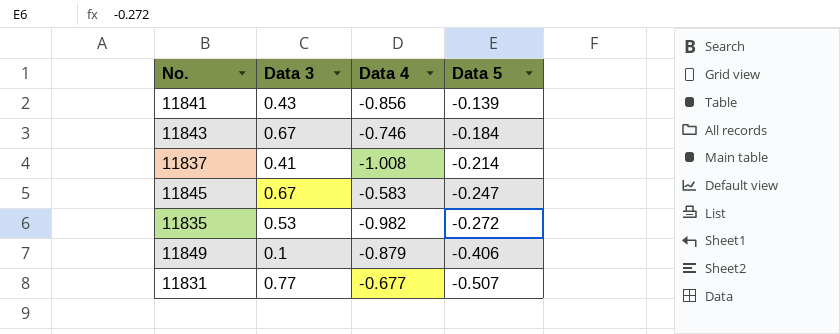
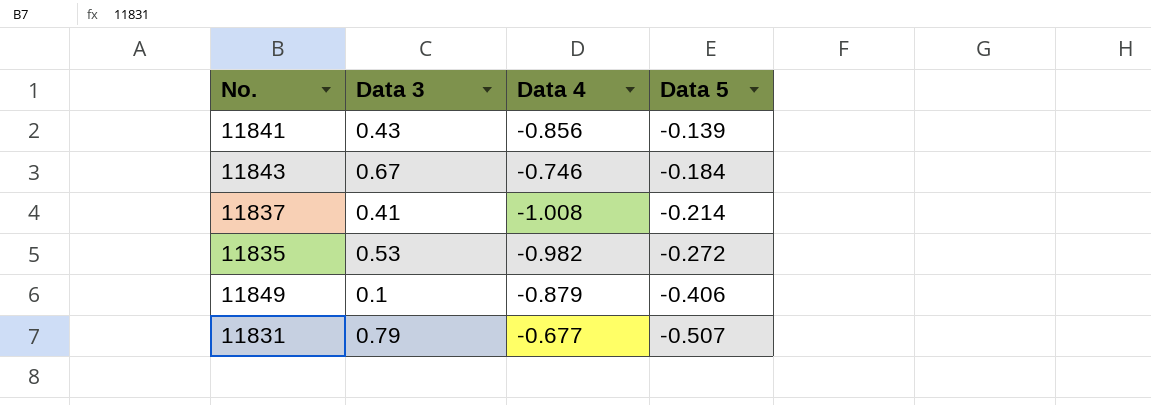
row 11845: 0.67 | -0.583 | -0.247 -> none
11831 | Data 3: 0.77 -> 0.79

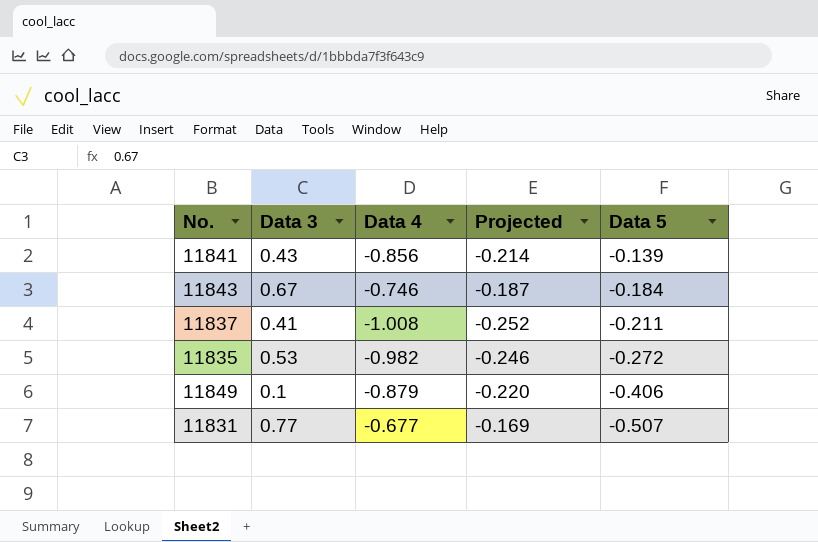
column Projected | formula: none -> [Data 4] * 0.25
11837 | Data 5: -0.214 -> -0.211
11831 | Data 3: 0.79 -> 0.77

